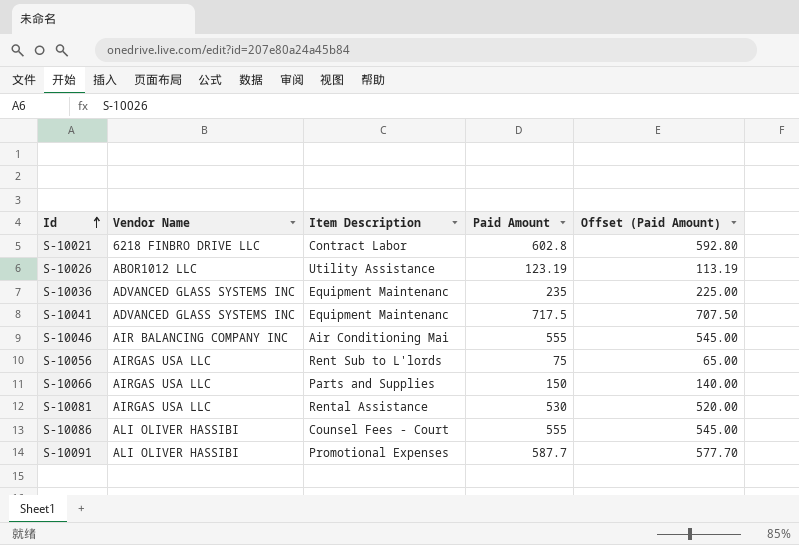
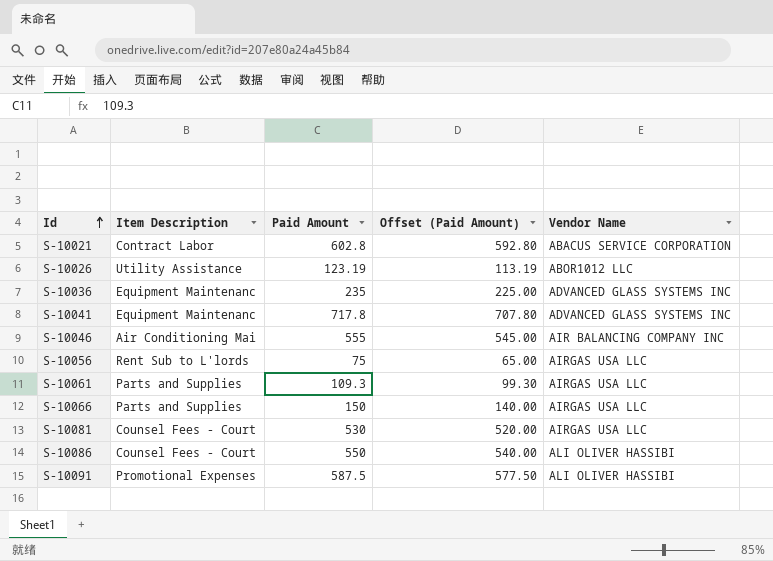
column Vendor Name | position: 2 -> 5
S-10021 | Vendor Name: 6218 FINBRO DRIVE LLC -> ABACUS SERVICE CORPORATION
S-10041 | Paid Amount: 717.5 -> 717.8
S-10041 | Offset (Paid Amount): 707.50 -> 707.80
row S-10061: none -> Parts and Supplies | 109.3 | 99.30 | AIRGAS USA LLC
S-10081 | Item Description: Rental Assistance -> Counsel Fees - Court
S-10086 | Paid Amount: 555 -> 550
S-10086 | Offset (Paid Amount): 545.00 -> 540.00
S-10091 | Paid Amount: 587.7 -> 587.5
S-10091 | Offset (Paid Amount): 577.70 -> 577.50

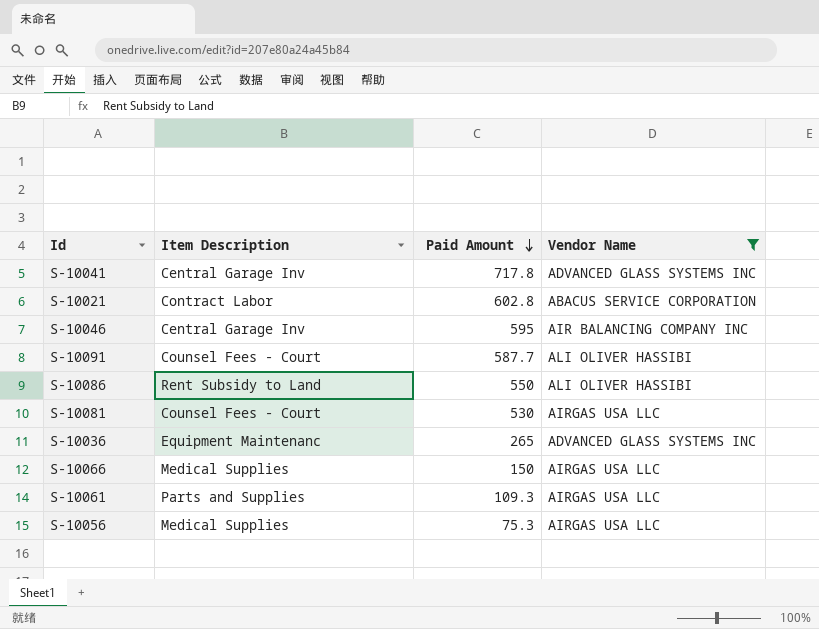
filter: none -> Vendor Name != ABOR1012 LLC
row order: Id ascending -> Paid Amount descending
column Offset (Paid Amount) | formula: [Paid Amount] - 10 -> none
S-10041 | Item Description: Equipment Maintenanc -> Central Garage Inv
S-10046 | Item Description: Air Conditioning Mai -> Central Garage Inv
S-10046 | Paid Amount: 555 -> 595
S-10091 | Item Description: Promotional Expenses -> Counsel Fees - Court
S-10091 | Paid Amount: 587.5 -> 587.7
S-10086 | Item Description: Counsel Fees - Court -> Rent Subsidy to Land
S-10036 | Paid Amount: 235 -> 265
S-10066 | Item Description: Parts and Supplies -> Medical Supplies
S-10056 | Item Description: Rent Sub to L'lords -> Medical Supplies
S-10056 | Paid Amount: 75 -> 75.3

